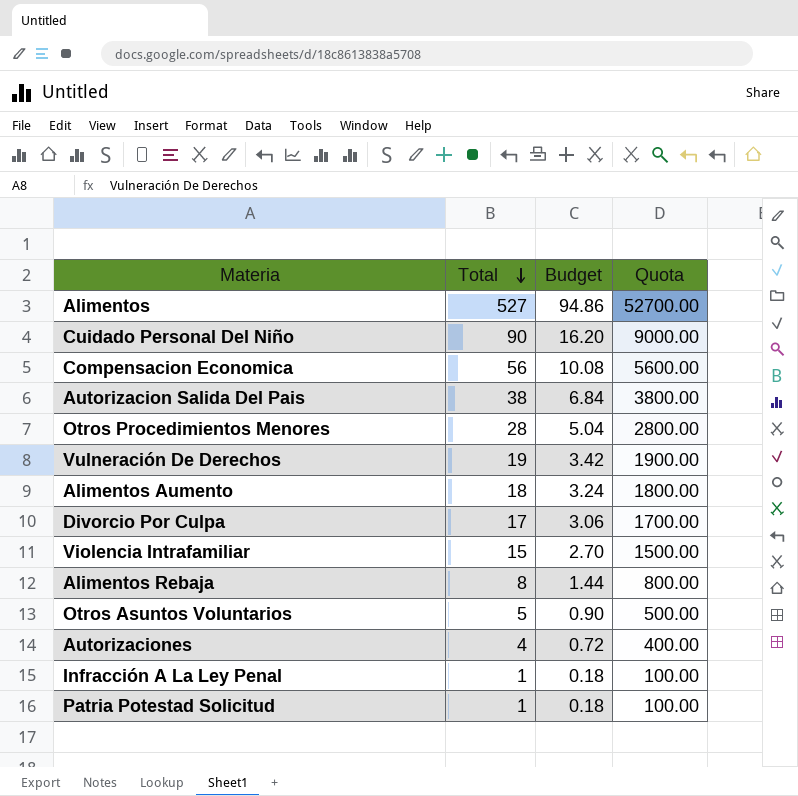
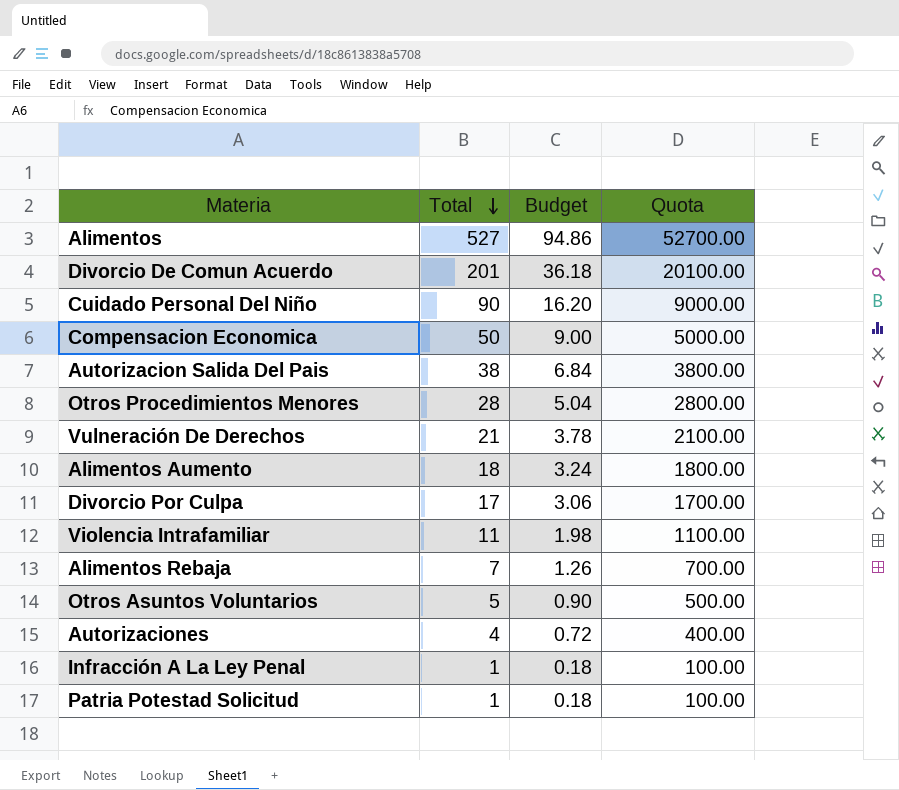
row Divorcio De Comun Acuerdo: none -> 201 | 36.18 | 20100.00
Compensacion Economica | Total: 56 -> 50
Compensacion Economica | Budget: 10.08 -> 9.00
Compensacion Economica | Quota: 5600.00 -> 5000.00
Vulneración De Derechos | Total: 19 -> 21
Vulneración De Derechos | Budget: 3.42 -> 3.78
Vulneración De Derechos | Quota: 1900.00 -> 2100.00
Violencia Intrafamiliar | Total: 15 -> 11
Violencia Intrafamiliar | Budget: 2.70 -> 1.98
Violencia Intrafamiliar | Quota: 1500.00 -> 1100.00
Alimentos Rebaja | Total: 8 -> 7
Alimentos Rebaja | Budget: 1.44 -> 1.26
Alimentos Rebaja | Quota: 800.00 -> 700.00

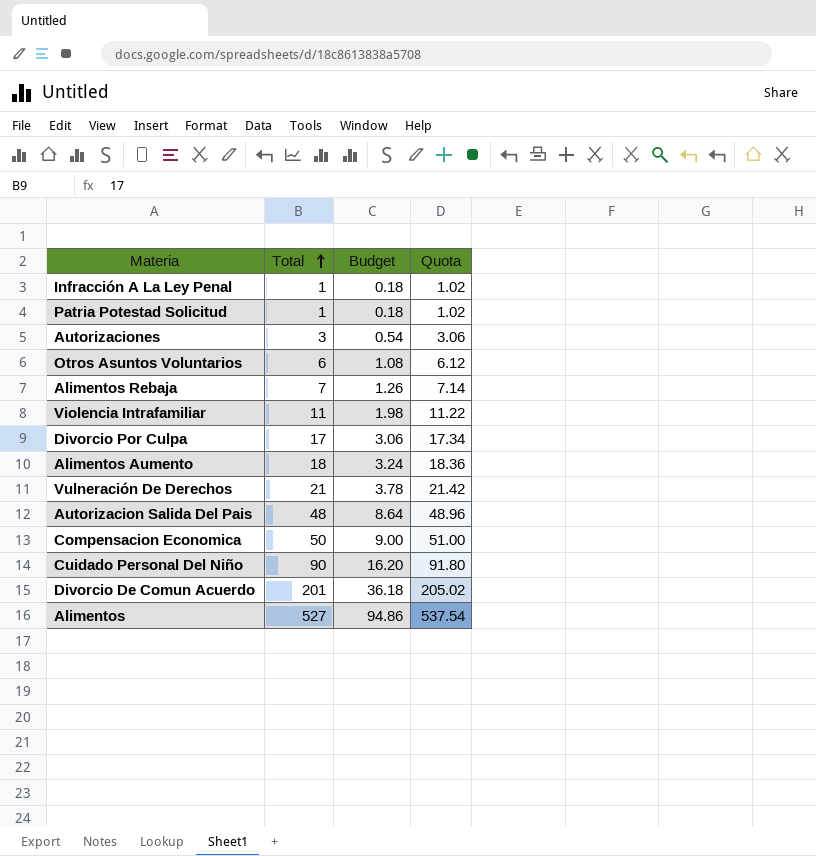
row order: Total descending -> Total ascending
column Quota | formula: [Total] * 100 -> [Total] * 1.02
row Otros Procedimientos Menores: 28 | 5.04 | 2800.00 -> none
Autorizaciones | Total: 4 -> 3
Autorizaciones | Budget: 0.72 -> 0.54
Otros Asuntos Voluntarios | Total: 5 -> 6
Otros Asuntos Voluntarios | Budget: 0.90 -> 1.08
Autorizacion Salida Del Pais | Total: 38 -> 48
Autorizacion Salida Del Pais | Budget: 6.84 -> 8.64

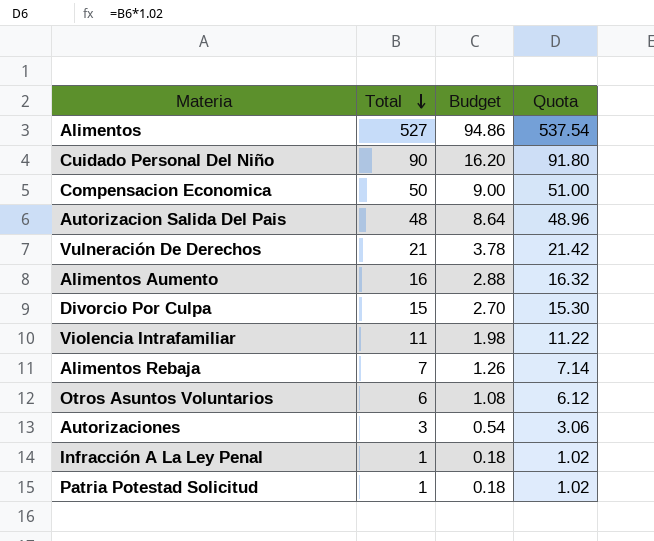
row order: Total ascending -> Total descending
row Divorcio De Comun Acuerdo: 201 | 36.18 | 205.02 -> none
Alimentos Aumento | Total: 18 -> 16
Alimentos Aumento | Budget: 3.24 -> 2.88
Alimentos Aumento | Quota: 18.36 -> 16.32
Divorcio Por Culpa | Total: 17 -> 15
Divorcio Por Culpa | Budget: 3.06 -> 2.70
Divorcio Por Culpa | Quota: 17.34 -> 15.30

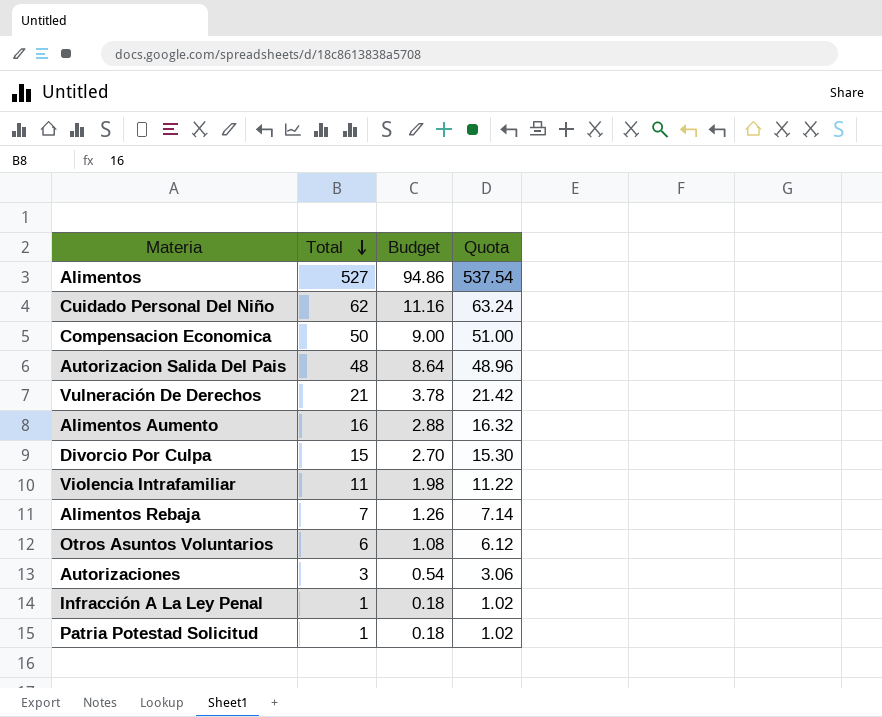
Cuidado Personal Del Niño | Total: 90 -> 62
Cuidado Personal Del Niño | Budget: 16.20 -> 11.16
Cuidado Personal Del Niño | Quota: 91.80 -> 63.24

